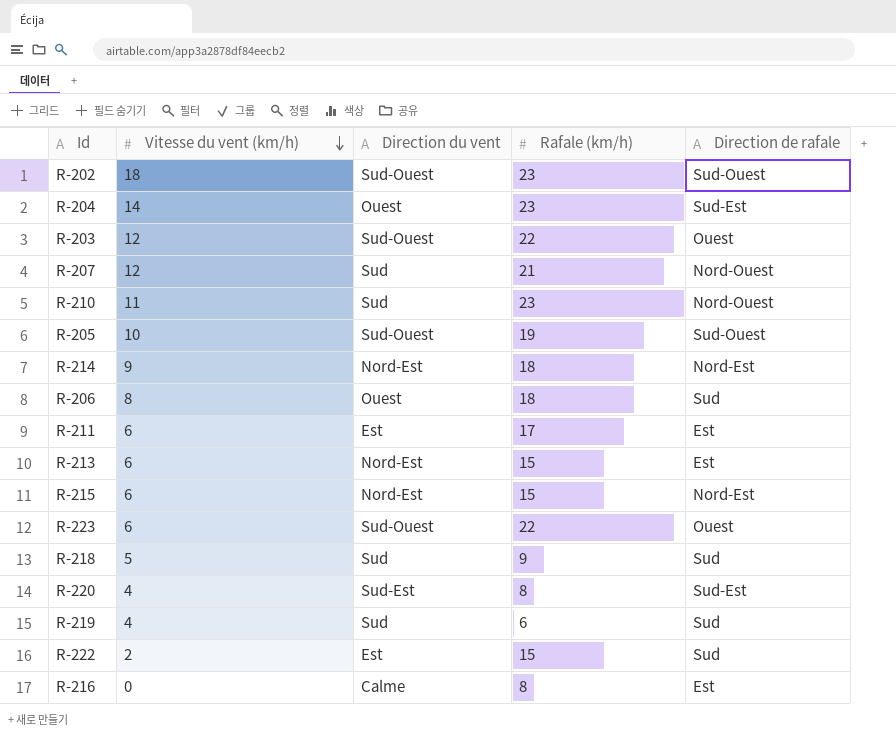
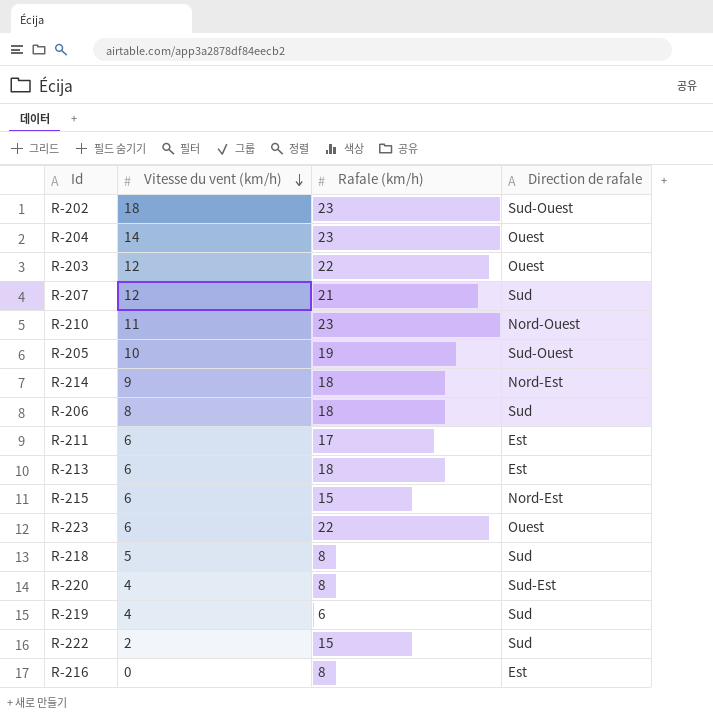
column Direction du vent | position: 3 -> none
R-204 | Direction de rafale: Sud-Est -> Ouest
R-207 | Direction de rafale: Nord-Ouest -> Sud
R-213 | Rafale (km/h): 15 -> 18
R-218 | Rafale (km/h): 9 -> 8

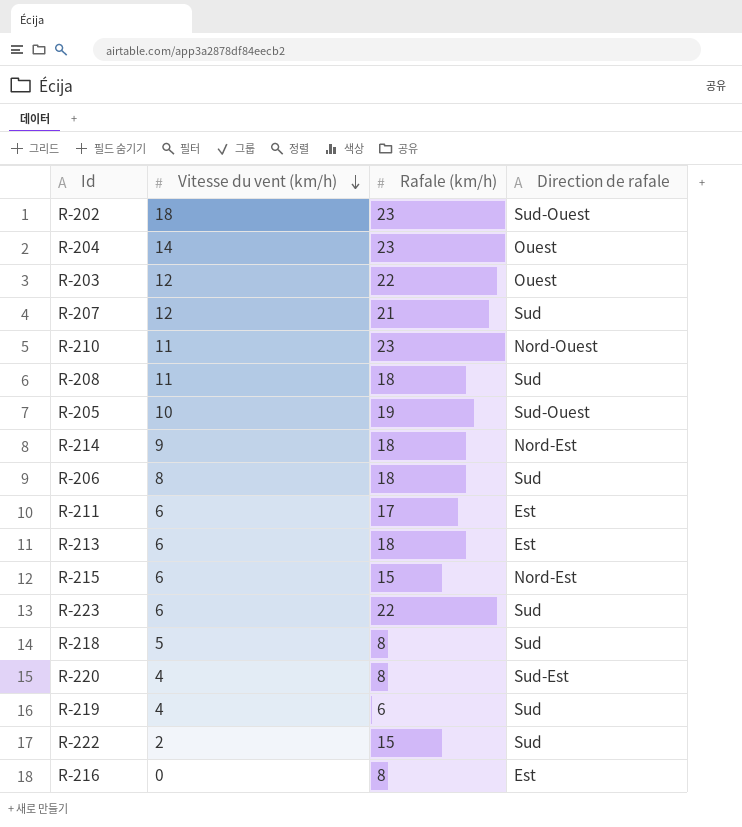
row R-208: none -> 11 | 18 | Sud
R-223 | Direction de rafale: Ouest -> Sud

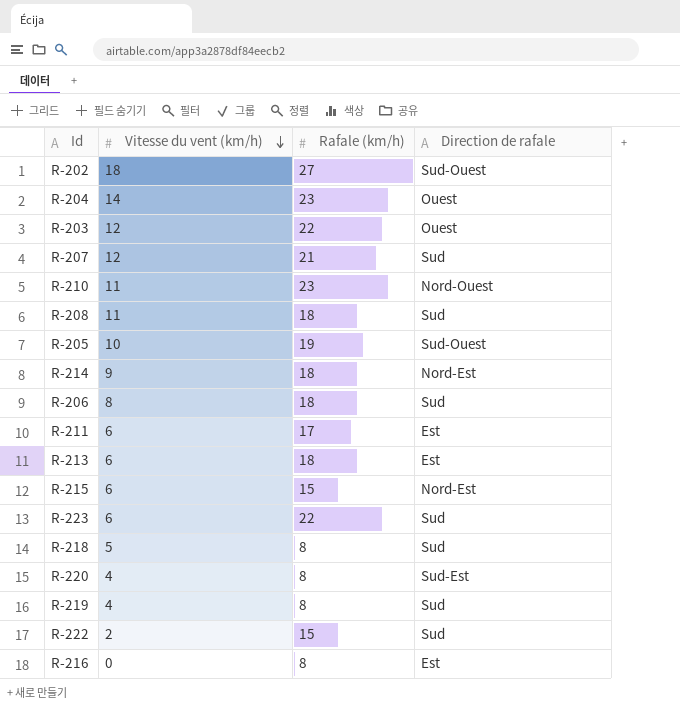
R-202 | Rafale (km/h): 23 -> 27
R-219 | Rafale (km/h): 6 -> 8

